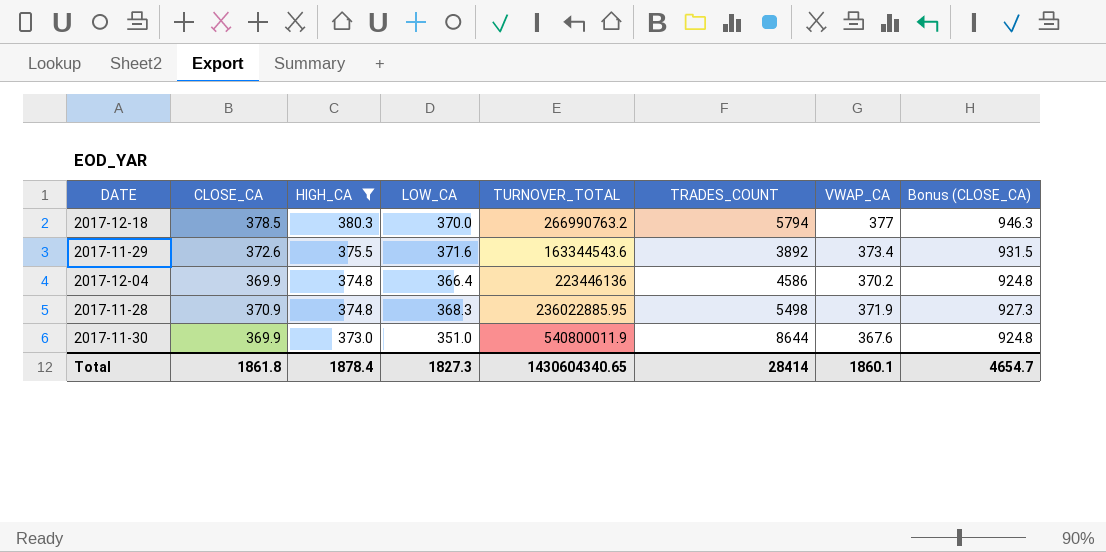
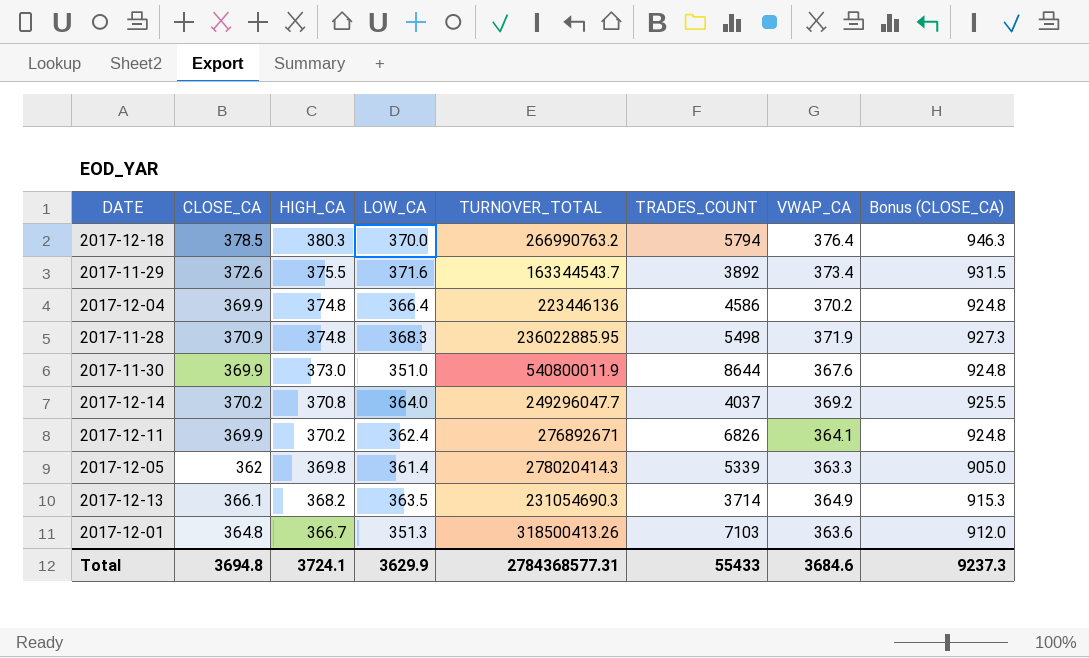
filter: HIGH_CA >= 373.0 -> none
2017-12-18 | VWAP_CA: 377 -> 376.4
2017-11-29 | TURNOVER_TOTAL: 163344543.6 -> 163344543.7
Total | CLOSE_CA: 1861.8 -> 3694.8
Total | HIGH_CA: 1878.4 -> 3724.1
Total | LOW_CA: 1827.3 -> 3629.9
Total | TURNOVER_TOTAL: 1430604340.65 -> 2784368577.31
Total | TRADES_COUNT: 28414 -> 55433
Total | VWAP_CA: 1860.1 -> 3684.6
Total | Bonus (CLOSE_CA): 4654.7 -> 9237.3

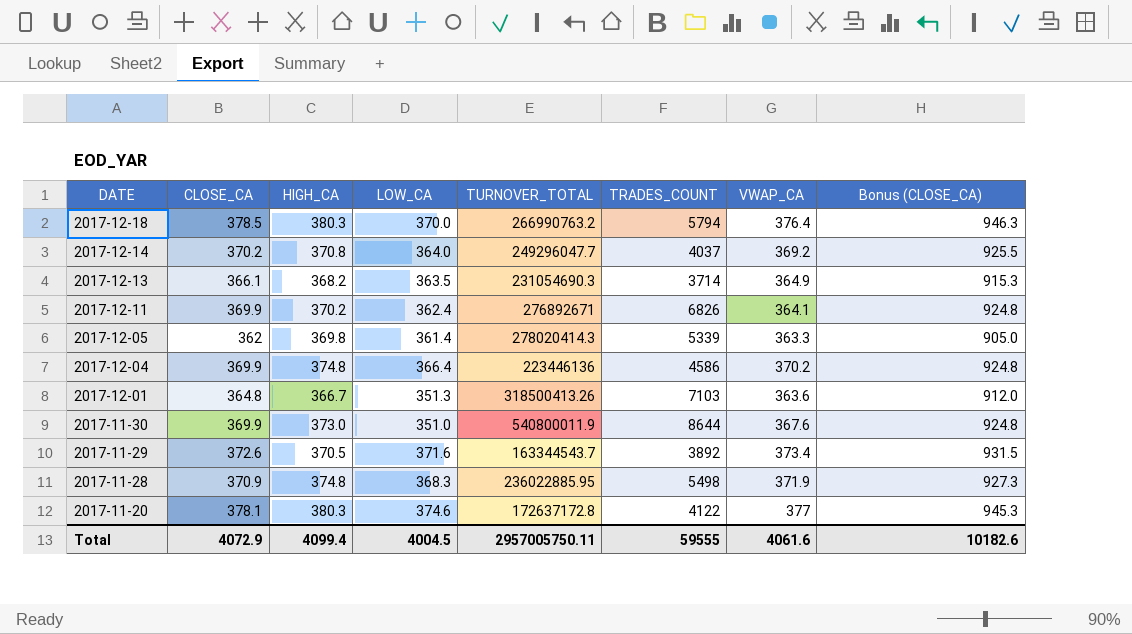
row order: HIGH_CA descending -> DATE descending
2017-11-29 | HIGH_CA: 375.5 -> 370.5
row 2017-11-20: none -> 378.1 | 380.3 | 374.6 | 172637172.8 | 4122 | 377 | 945.3
Total | CLOSE_CA: 3694.8 -> 4072.9
Total | HIGH_CA: 3724.1 -> 4099.4
Total | LOW_CA: 3629.9 -> 4004.5
Total | TURNOVER_TOTAL: 2784368577.31 -> 2957005750.11
Total | TRADES_COUNT: 55433 -> 59555
Total | VWAP_CA: 3684.6 -> 4061.6
Total | Bonus (CLOSE_CA): 9237.3 -> 10182.6

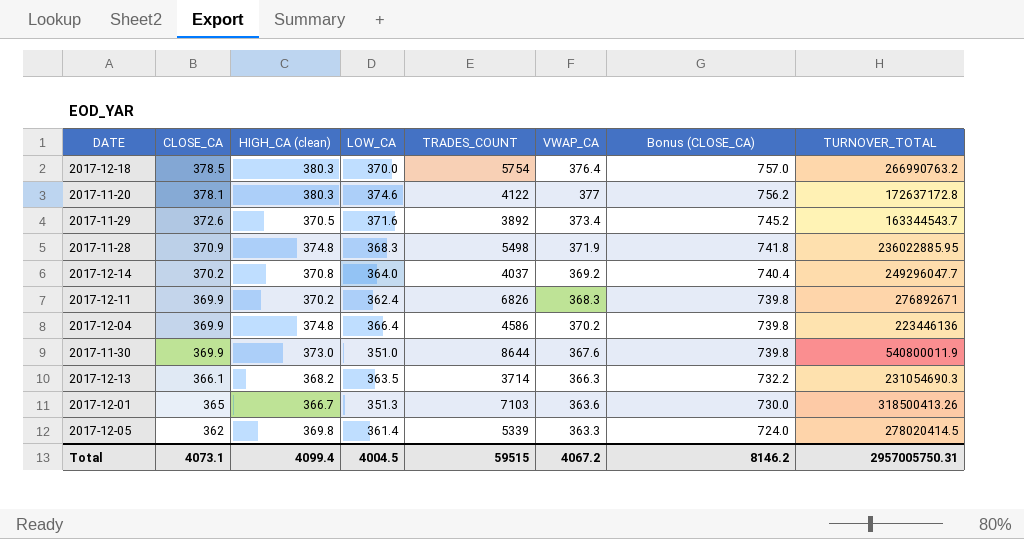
row order: DATE descending -> CLOSE_CA descending
column name: HIGH_CA -> HIGH_CA (clean)
column Bonus (CLOSE_CA) | formula: [CLOSE_CA] * 2.5 -> [CLOSE_CA] * 2
column TURNOVER_TOTAL | position: 5 -> 8
2017-12-18 | TRADES_COUNT: 5794 -> 5754
2017-12-11 | VWAP_CA: 364.1 -> 368.3
2017-12-13 | VWAP_CA: 364.9 -> 366.3
2017-12-01 | CLOSE_CA: 364.8 -> 365
2017-12-05 | TURNOVER_TOTAL: 278020414.3 -> 278020414.5
Total | CLOSE_CA: 4072.9 -> 4073.1
Total | TRADES_COUNT: 59555 -> 59515
Total | VWAP_CA: 4061.6 -> 4067.2
Total | Bonus (CLOSE_CA): 10182.6 -> 8146.2
Total | TURNOVER_TOTAL: 2957005750.11 -> 2957005750.31

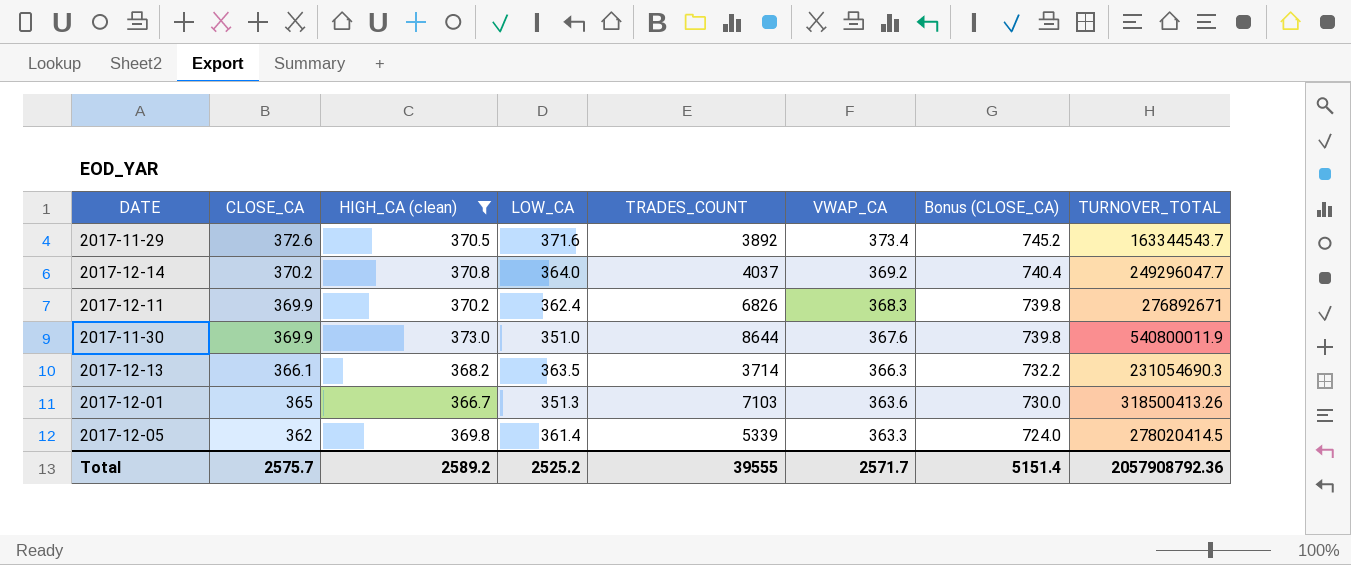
filter: none -> HIGH_CA (clean) <= 373.0
Total | CLOSE_CA: 4073.1 -> 2575.7
Total | HIGH_CA (clean): 4099.4 -> 2589.2
Total | LOW_CA: 4004.5 -> 2525.2
Total | TRADES_COUNT: 59515 -> 39555
Total | VWAP_CA: 4067.2 -> 2571.7
Total | Bonus (CLOSE_CA): 8146.2 -> 5151.4
Total | TURNOVER_TOTAL: 2957005750.31 -> 2057908792.36

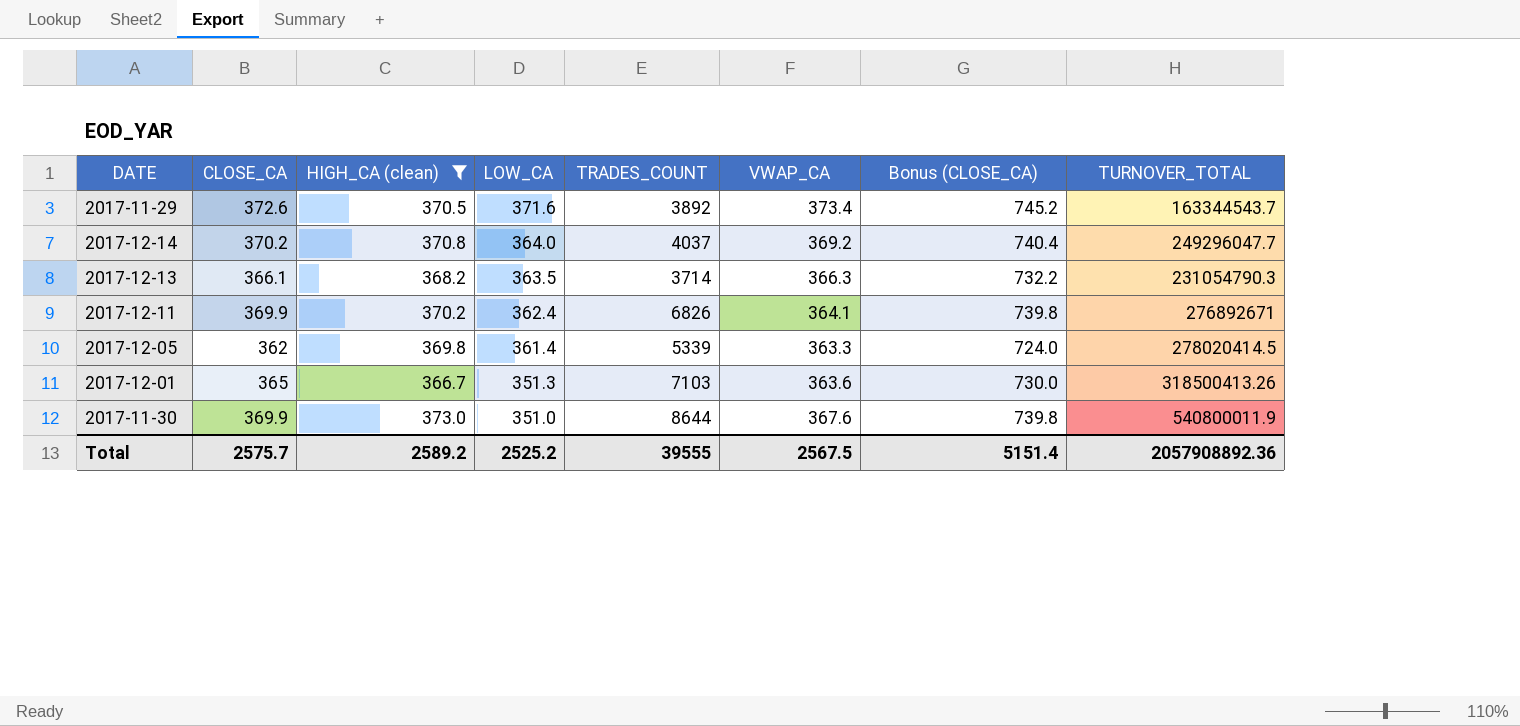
row order: CLOSE_CA descending -> LOW_CA descending
2017-12-13 | TURNOVER_TOTAL: 231054690.3 -> 231054790.3
2017-12-11 | VWAP_CA: 368.3 -> 364.1
Total | VWAP_CA: 2571.7 -> 2567.5
Total | TURNOVER_TOTAL: 2057908792.36 -> 2057908892.36

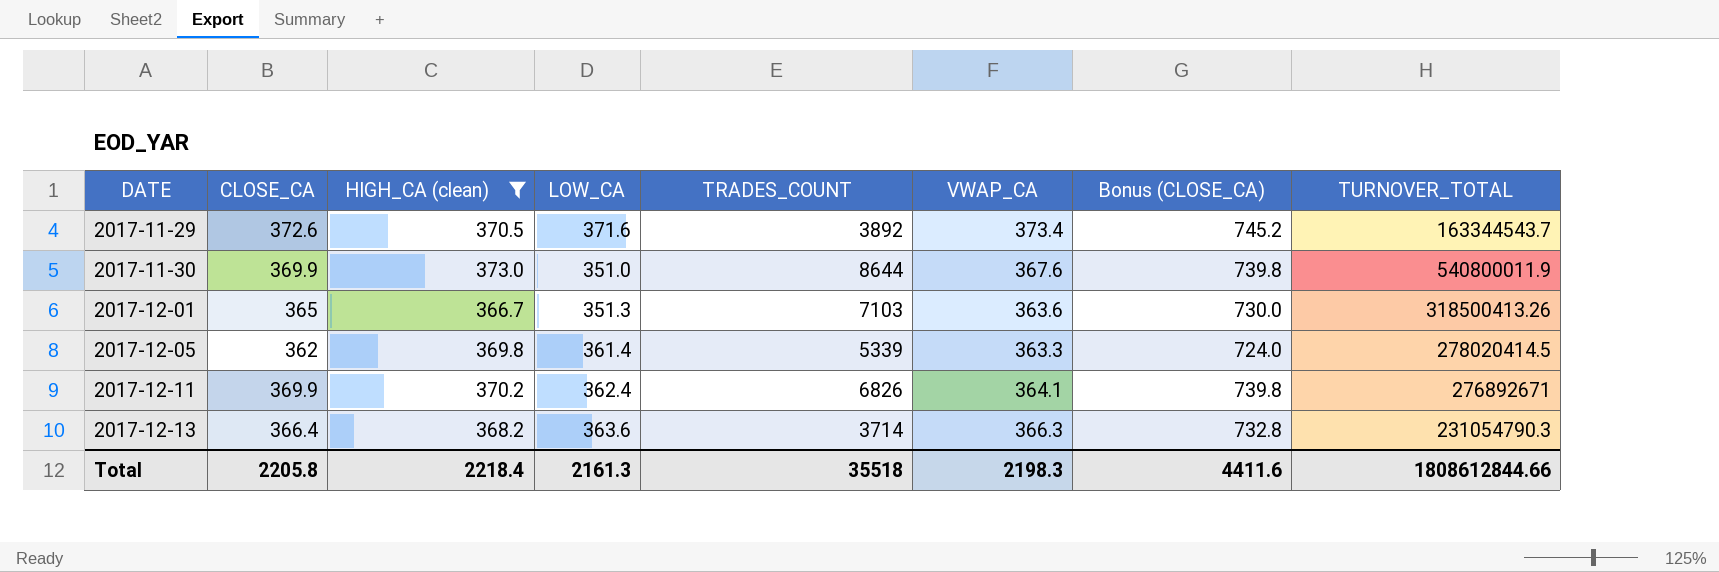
row order: LOW_CA descending -> DATE ascending
row 2017-12-14: 370.2 | 370.8 | 364.0 | 4037 | 369.2 | 740.4 | 249296047.7 -> none
2017-12-13 | CLOSE_CA: 366.1 -> 366.4
2017-12-13 | LOW_CA: 363.5 -> 363.6
2017-12-13 | Bonus (CLOSE_CA): 732.2 -> 732.8
Total | CLOSE_CA: 2575.7 -> 2205.8
Total | HIGH_CA (clean): 2589.2 -> 2218.4
Total | LOW_CA: 2525.2 -> 2161.3
Total | TRADES_COUNT: 39555 -> 35518
Total | VWAP_CA: 2567.5 -> 2198.3
Total | Bonus (CLOSE_CA): 5151.4 -> 4411.6
Total | TURNOVER_TOTAL: 2057908892.36 -> 1808612844.66

